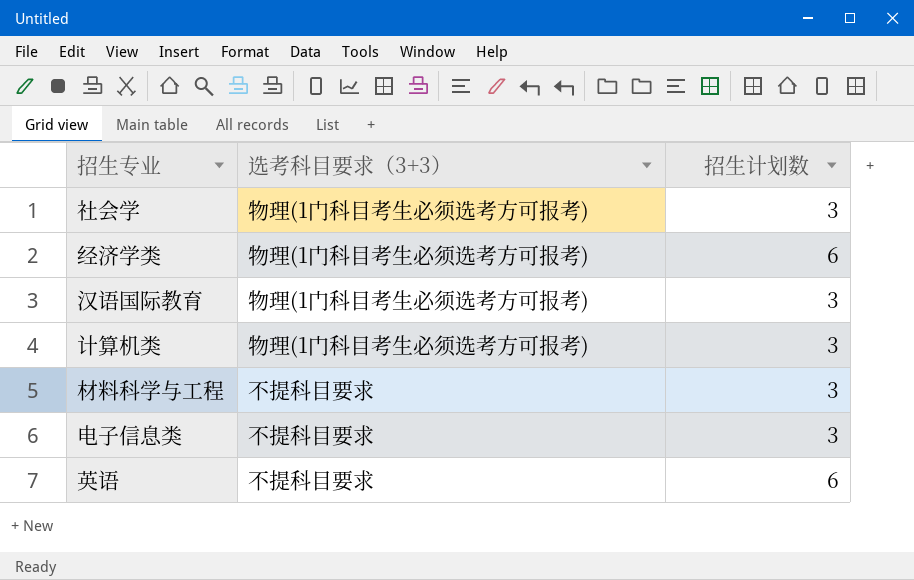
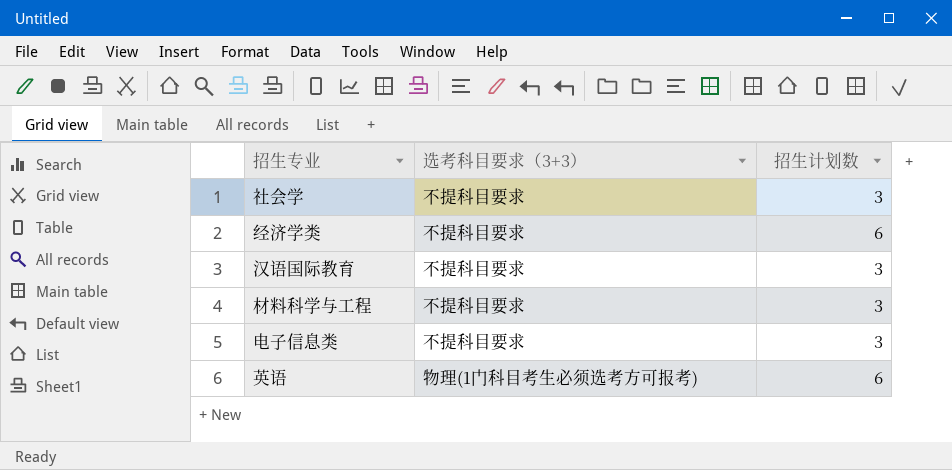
row 计算机类: 物理(1门科目考生必须选考方可报考) | 3 -> none
社会学 | 选考科目要求（3+3）: 物理(1门科目考生必须选考方可报考) -> 不提科目要求
经济学类 | 选考科目要求（3+3）: 物理(1门科目考生必须选考方可报考) -> 不提科目要求
汉语国际教育 | 选考科目要求（3+3）: 物理(1门科目考生必须选考方可报考) -> 不提科目要求
英语 | 选考科目要求（3+3）: 不提科目要求 -> 物理(1门科目考生必须选考方可报考)

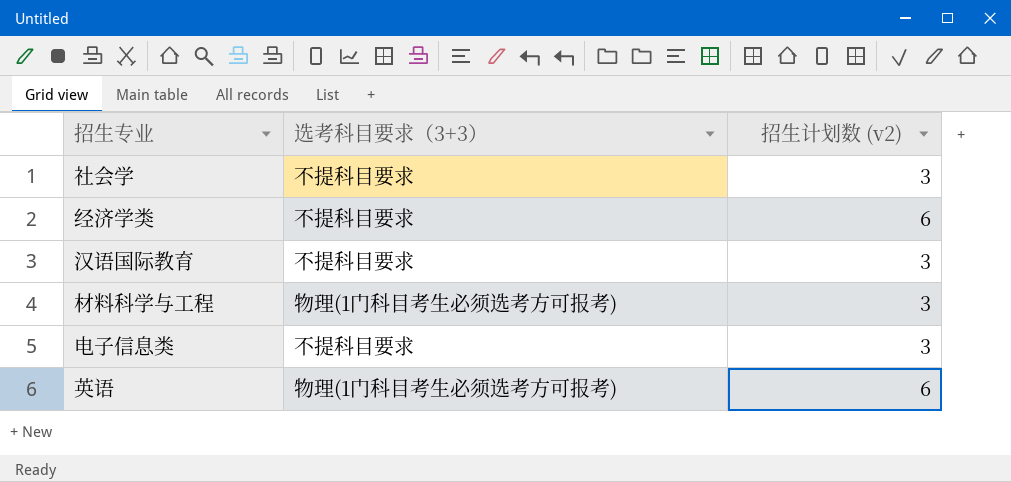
column name: 招生计划数 -> 招生计划数 (v2)
材料科学与工程 | 选考科目要求（3+3）: 不提科目要求 -> 物理(1门科目考生必须选考方可报考)

